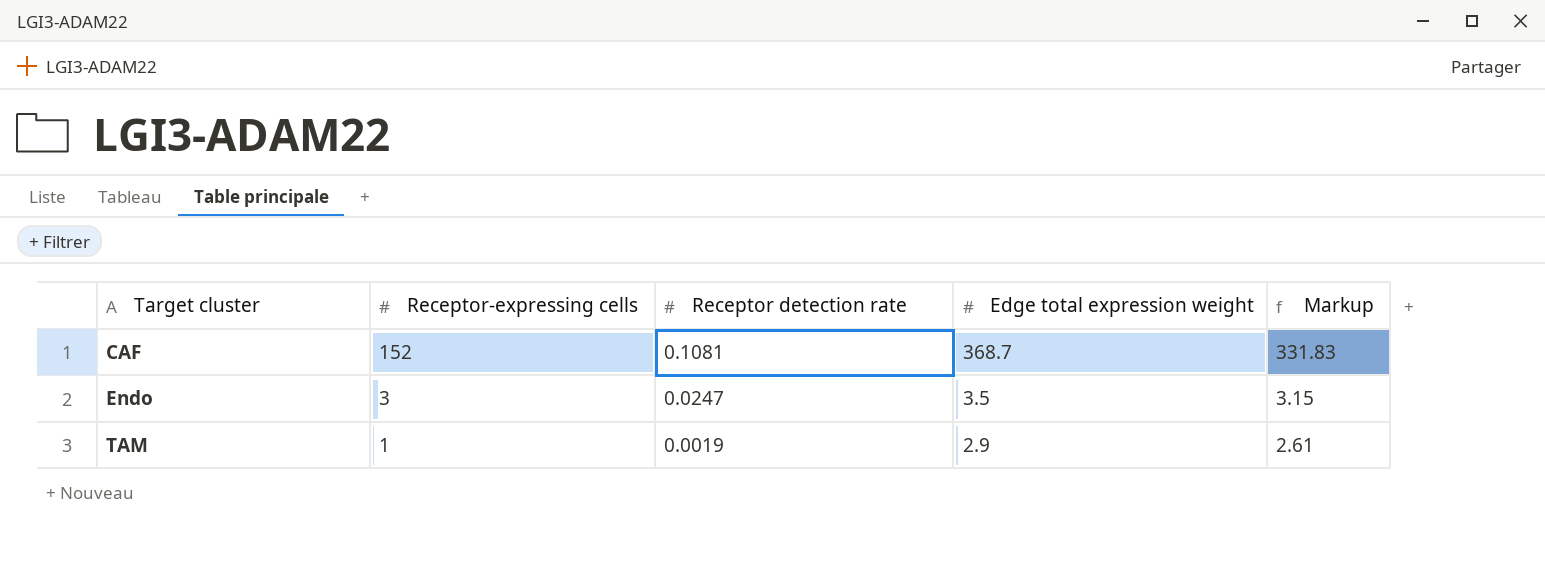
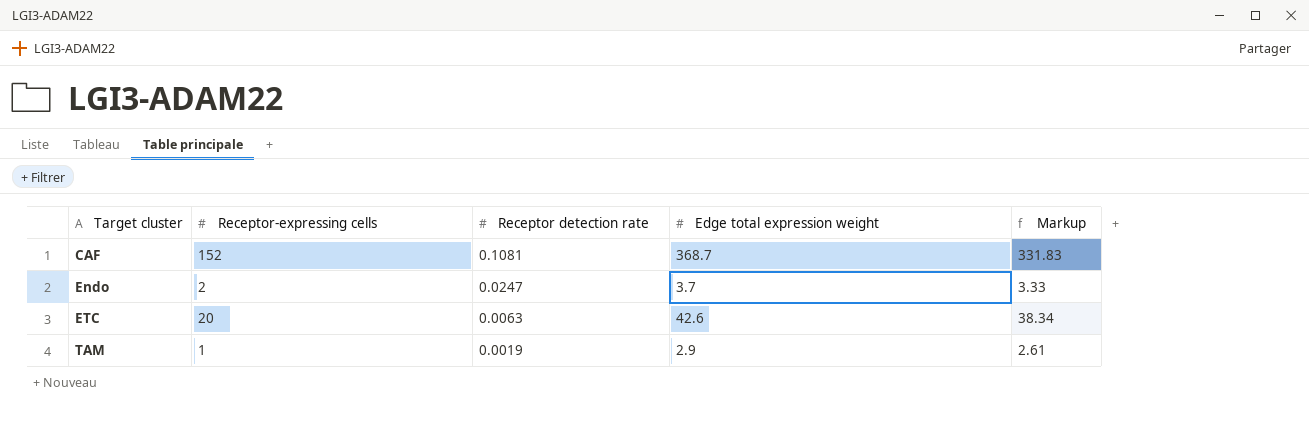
Endo | Receptor-expressing cells: 3 -> 2
Endo | Edge total expression weight: 3.5 -> 3.7
Endo | Markup: 3.15 -> 3.33
row ETC: none -> 20 | 0.0063 | 42.6 | 38.34

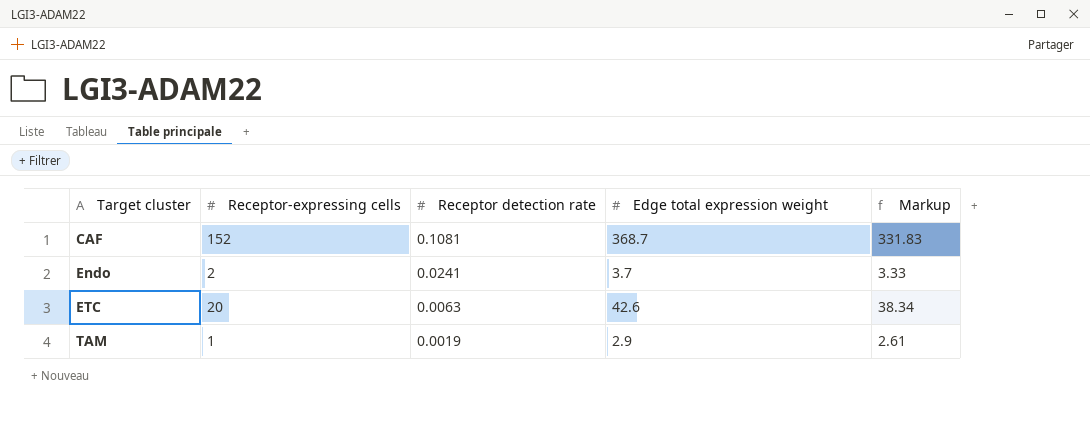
Endo | Receptor detection rate: 0.0247 -> 0.0241

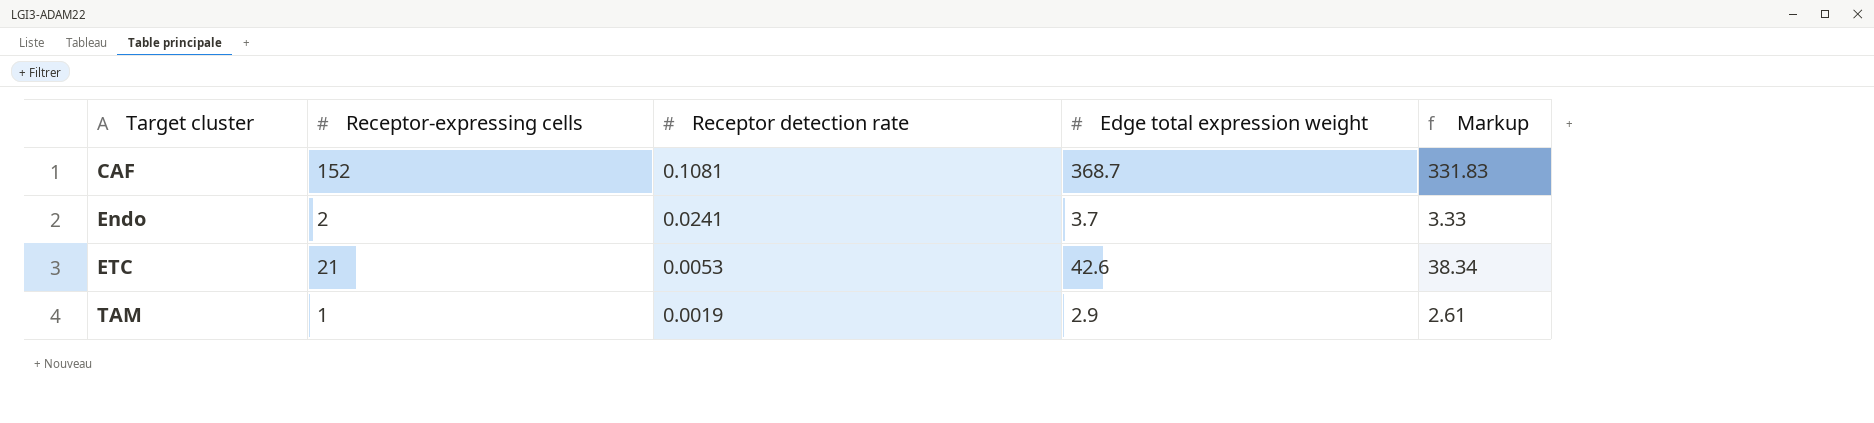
ETC | Receptor-expressing cells: 20 -> 21
ETC | Receptor detection rate: 0.0063 -> 0.0053

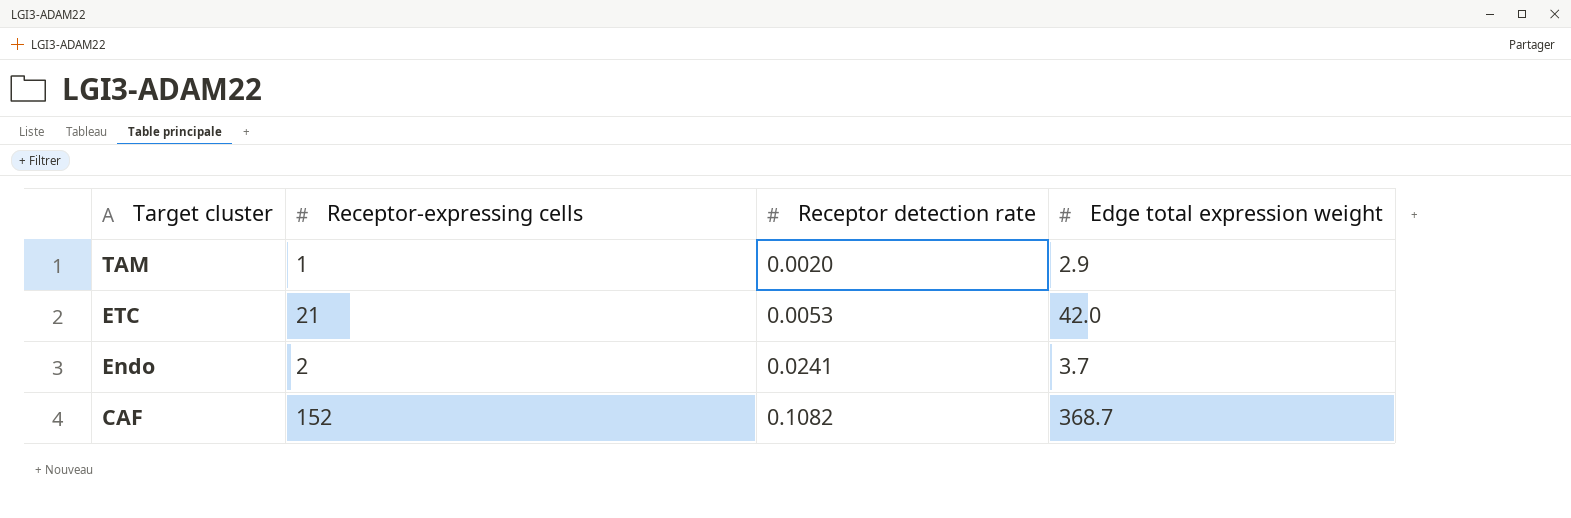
row order: Target cluster ascending -> Target cluster descending
column Markup | formula: [Edge total expression weight] * 0.9 -> none
TAM | Receptor detection rate: 0.0019 -> 0.0020
ETC | Edge total expression weight: 42.6 -> 42.0
CAF | Receptor detection rate: 0.1081 -> 0.1082

